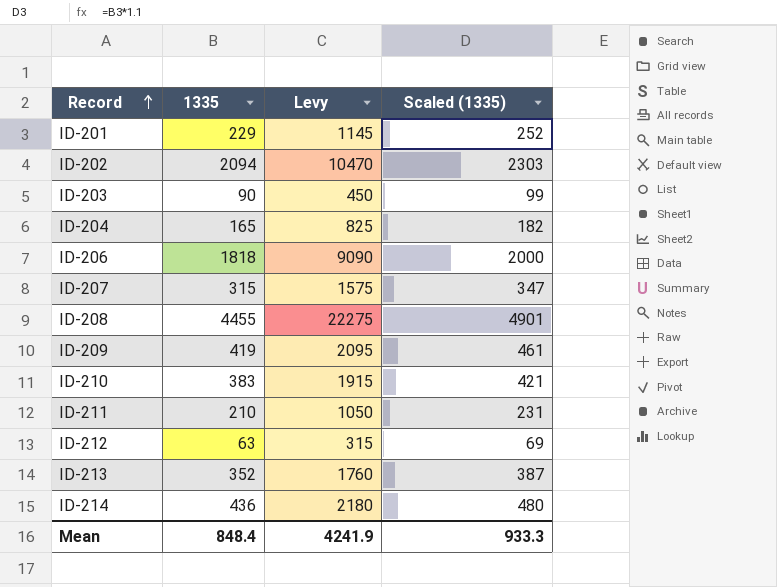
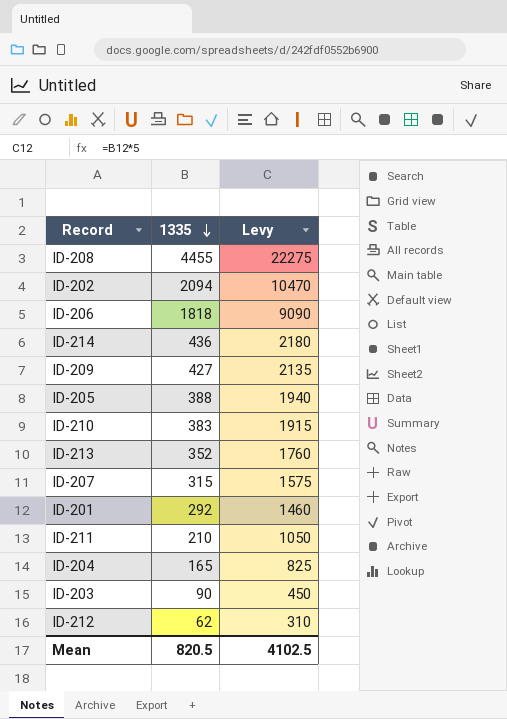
row order: Record ascending -> 1335 descending
column Scaled (1335) | formula: [1335] * 1.1 -> none
ID-209 | 1335: 419 -> 427
ID-209 | Levy: 2095 -> 2135
row ID-205: none -> 388 | 1940
ID-201 | 1335: 229 -> 292
ID-201 | Levy: 1145 -> 1460
ID-212 | 1335: 63 -> 62
ID-212 | Levy: 315 -> 310
Mean | 1335: 848.4 -> 820.5
Mean | Levy: 4241.9 -> 4102.5

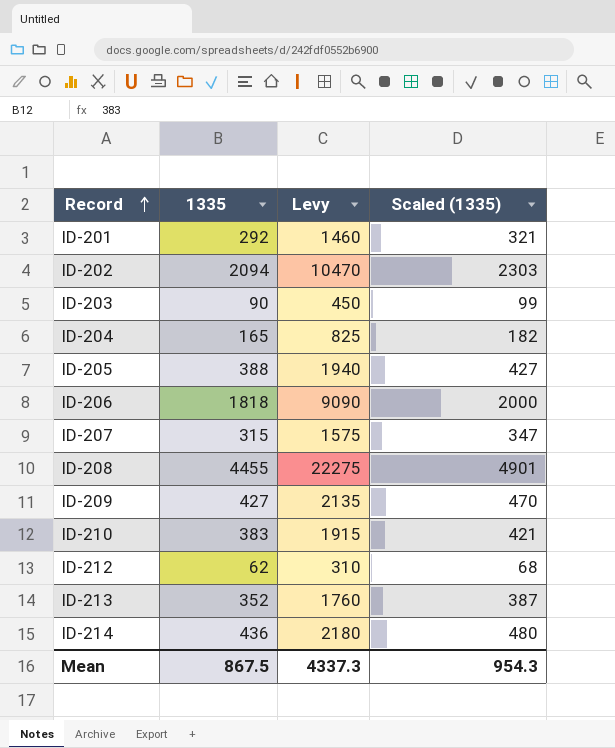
row order: 1335 descending -> Record ascending
column Scaled (1335) | formula: none -> [1335] * 1.1
row ID-211: 210 | 1050 -> none
Mean | 1335: 820.5 -> 867.5
Mean | Levy: 4102.5 -> 4337.3

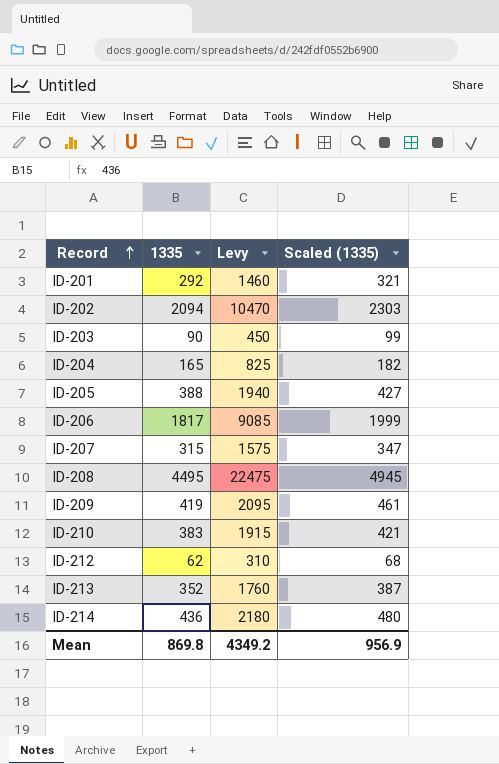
ID-206 | 1335: 1818 -> 1817
ID-206 | Levy: 9090 -> 9085
ID-206 | Scaled (1335): 2000 -> 1999
ID-208 | 1335: 4455 -> 4495
ID-208 | Levy: 22275 -> 22475
ID-208 | Scaled (1335): 4901 -> 4945
ID-209 | 1335: 427 -> 419
ID-209 | Levy: 2135 -> 2095
ID-209 | Scaled (1335): 470 -> 461
Mean | 1335: 867.5 -> 869.8
Mean | Levy: 4337.3 -> 4349.2
Mean | Scaled (1335): 954.3 -> 956.9

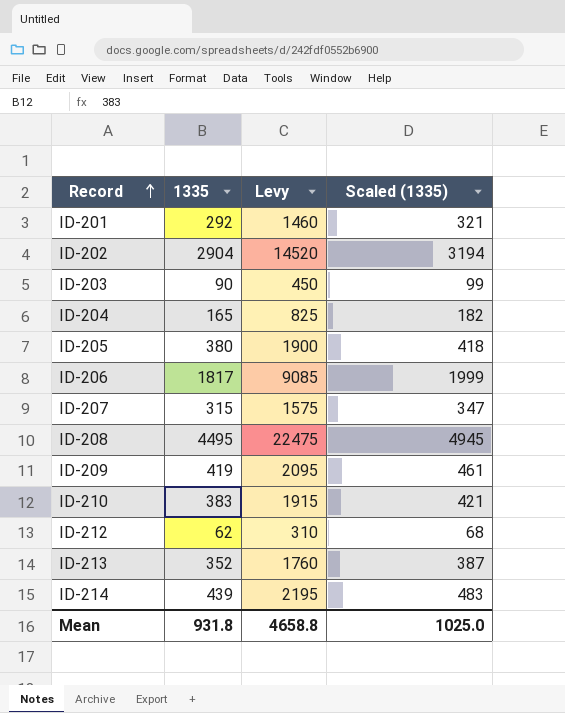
ID-202 | 1335: 2094 -> 2904
ID-202 | Levy: 10470 -> 14520
ID-202 | Scaled (1335): 2303 -> 3194
ID-205 | 1335: 388 -> 380
ID-205 | Levy: 1940 -> 1900
ID-205 | Scaled (1335): 427 -> 418
ID-214 | 1335: 436 -> 439
ID-214 | Levy: 2180 -> 2195
ID-214 | Scaled (1335): 480 -> 483
Mean | 1335: 869.8 -> 931.8
Mean | Levy: 4349.2 -> 4658.8
Mean | Scaled (1335): 956.9 -> 1025.0

